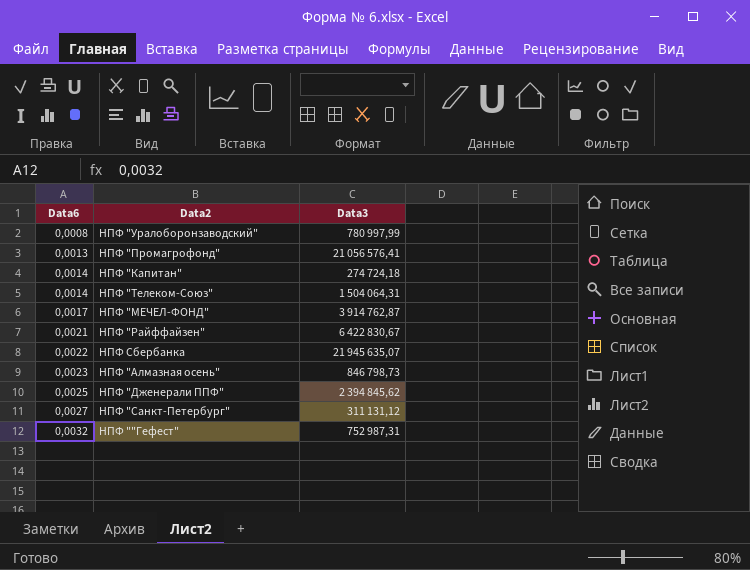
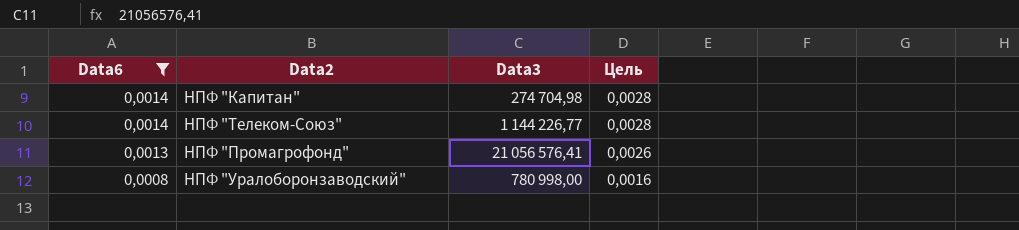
filter: none -> Data6 <= 0,0014
row order: Data6 ascending -> Data6 descending
column Цель | formula: none -> [Data6] * 2
НПФ "Капитан" | Data3: 274 724,18 -> 274 704,98
НПФ "Телеком-Союз" | Data3: 1 504 064,31 -> 1 144 226,77
НПФ "Уралоборонзаводский" | Data3: 780 997,99 -> 780 998,00

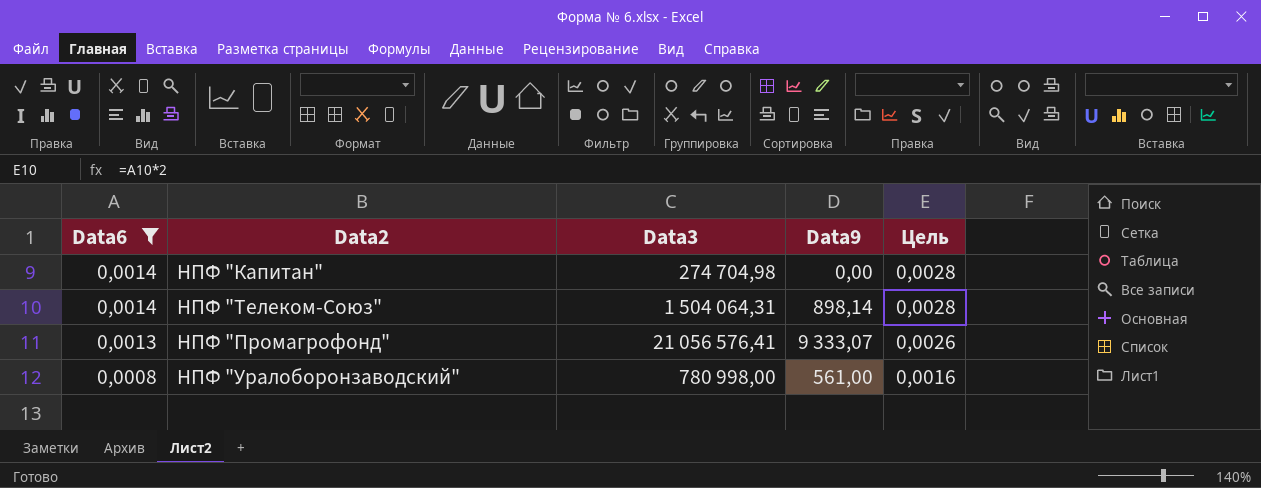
column Data9 | position: none -> 4
НПФ "Телеком-Союз" | Data3: 1 144 226,77 -> 1 504 064,31

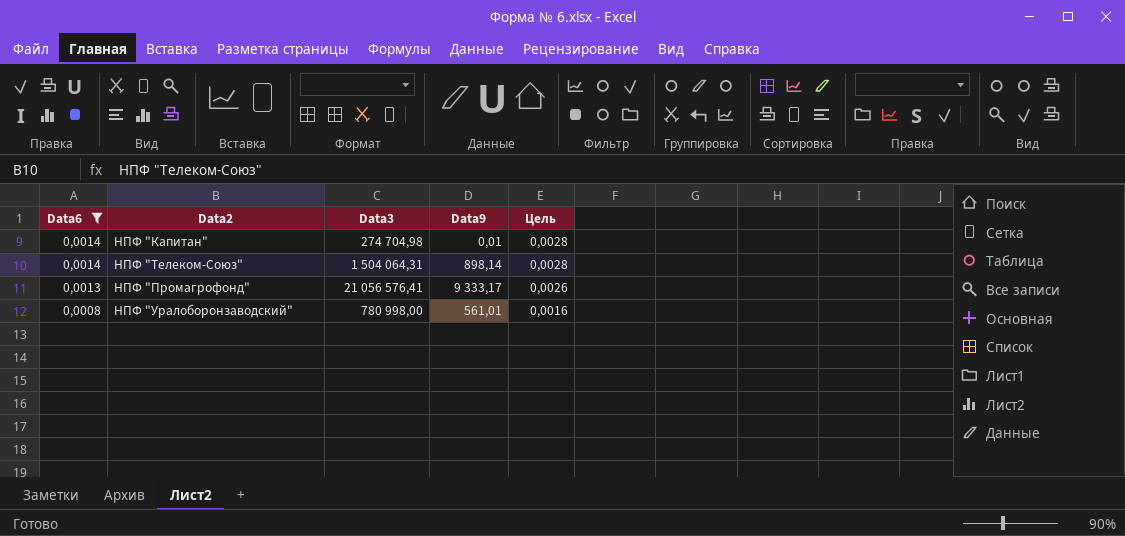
НПФ "Капитан" | Data9: 0,00 -> 0,01
НПФ "Промагрофонд" | Data9: 9 333,07 -> 9 333,17
НПФ "Уралоборонзаводский" | Data9: 561,00 -> 561,01

